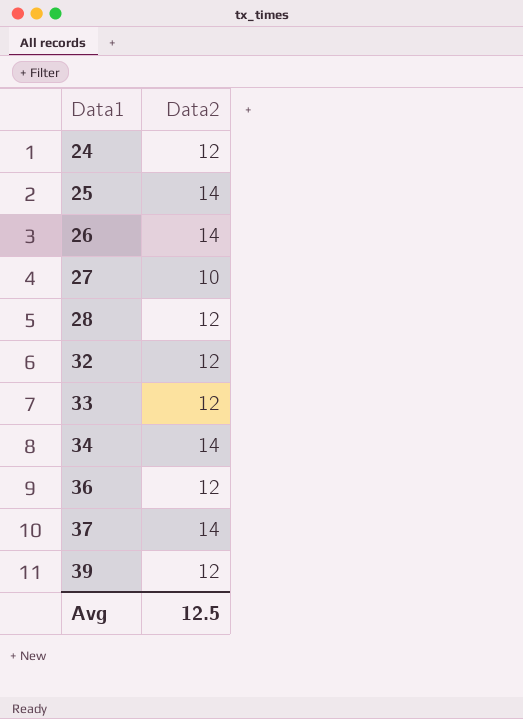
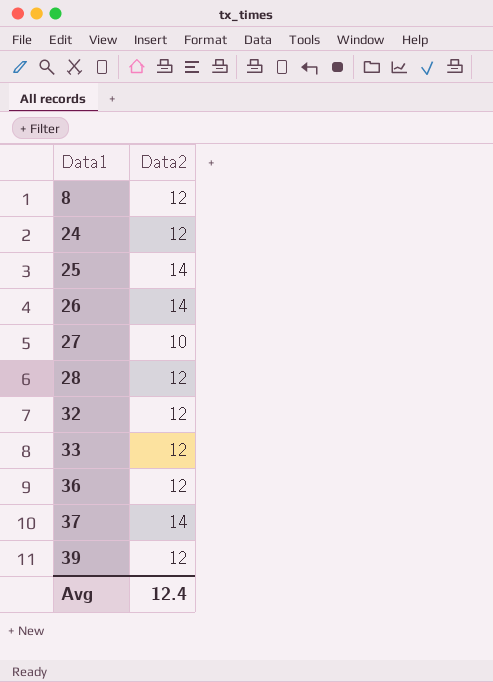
row 34: 14 -> none
row 8: none -> 12
Avg | Data2: 12.5 -> 12.4

